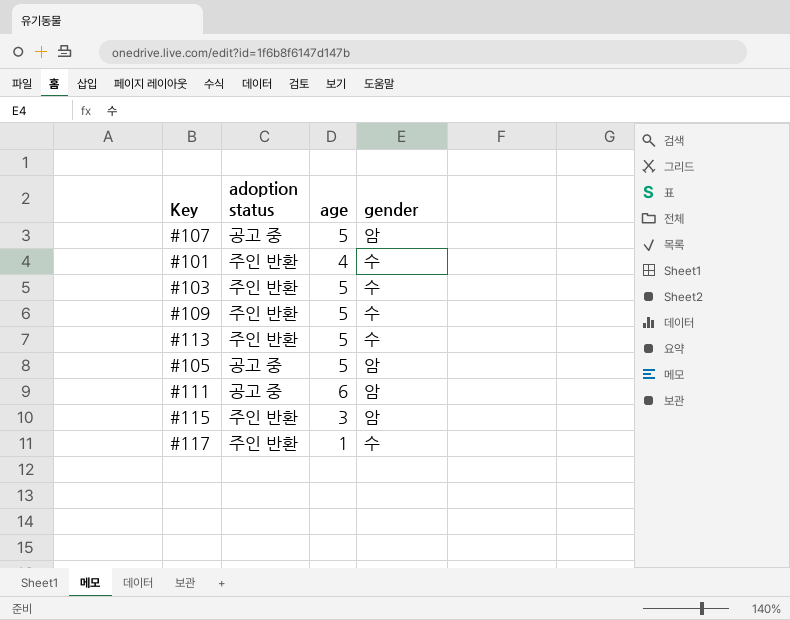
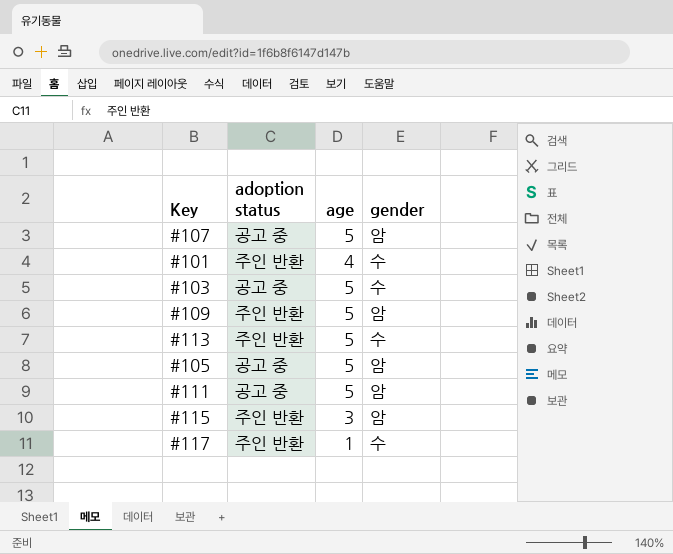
#103 | adoption status: 주인 반환 -> 공고 중
#109 | gender: 수 -> 암
#111 | age: 6 -> 5

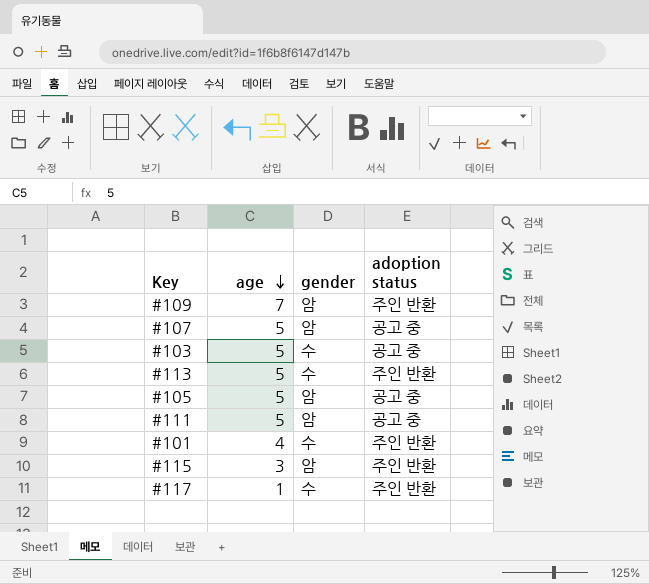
row order: none -> age descending
column adoption status | position: 2 -> 4
#109 | age: 5 -> 7

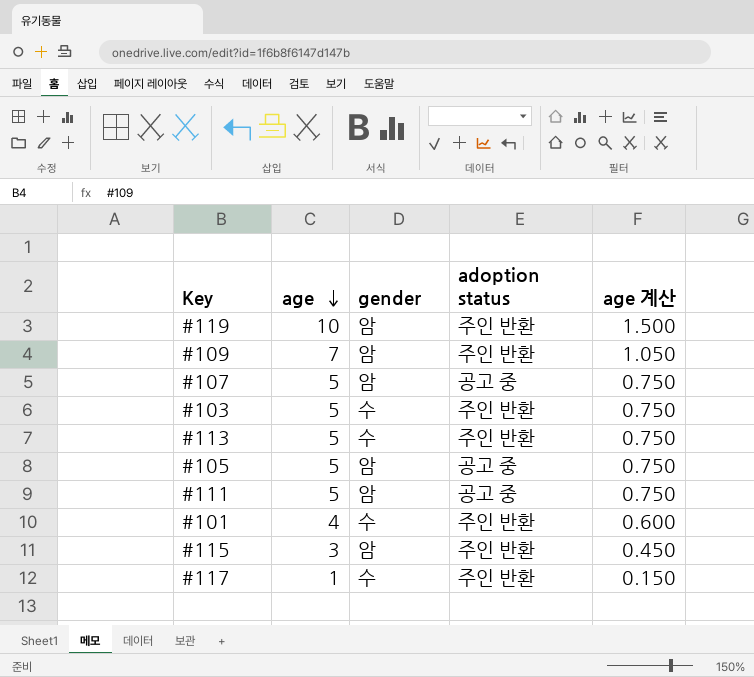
column age 계산 | formula: none -> [age] * 0.15
row #119: none -> 10 | 암 | 주인 반환 | 1.500
#103 | adoption status: 공고 중 -> 주인 반환

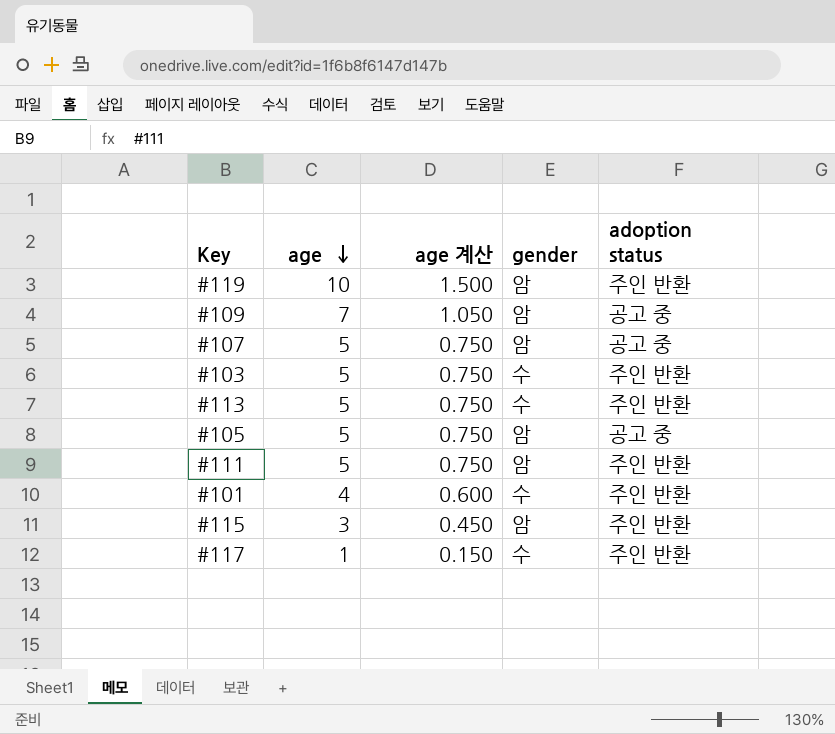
column age 계산 | position: 5 -> 3
#109 | adoption status: 주인 반환 -> 공고 중
#111 | adoption status: 공고 중 -> 주인 반환

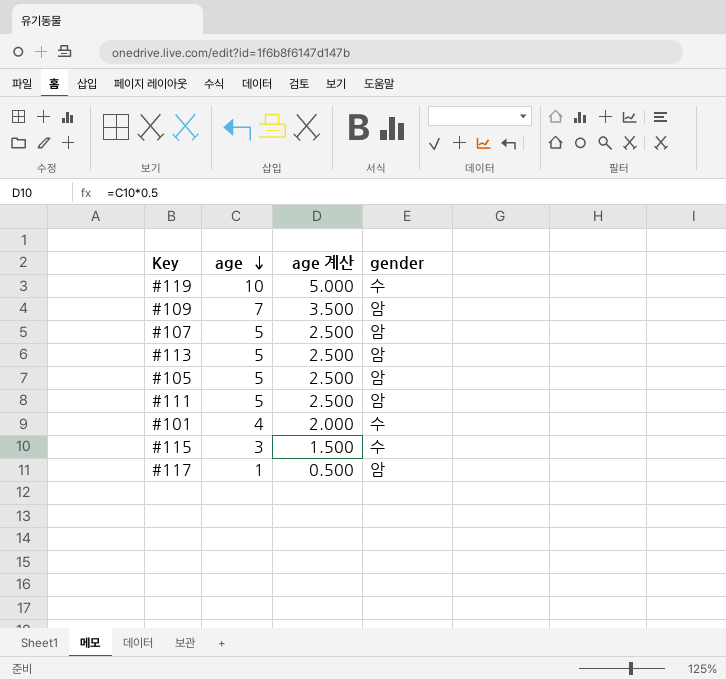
column adoption status | position: 5 -> none
column age 계산 | formula: [age] * 0.15 -> [age] * 0.5
row #103: 5 | 0.750 | 수 | 주인 반환 -> none
#119 | gender: 암 -> 수
#113 | gender: 수 -> 암
#115 | gender: 암 -> 수
#117 | gender: 수 -> 암

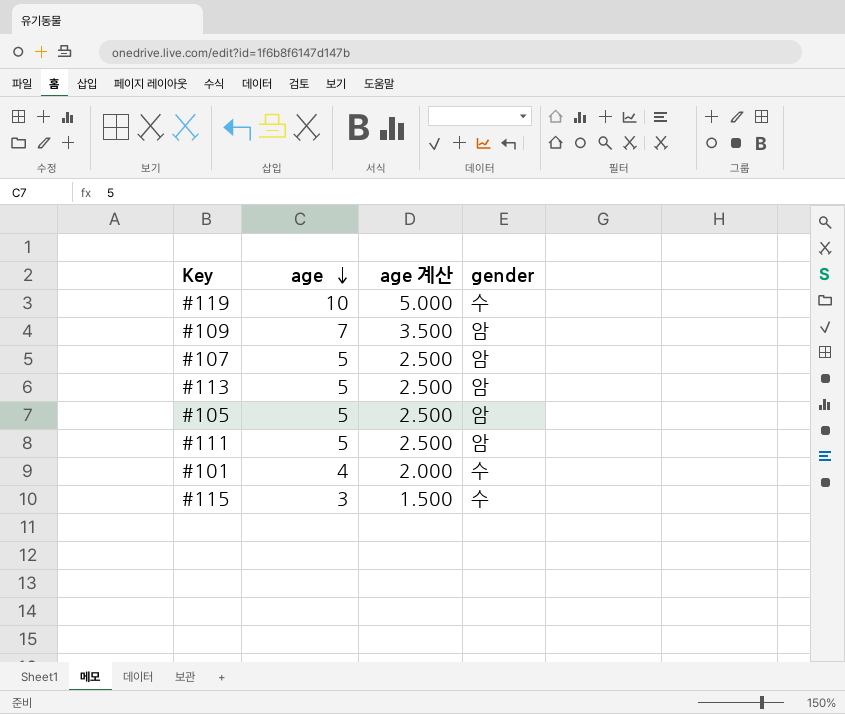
row #117: 1 | 0.500 | 암 -> none

